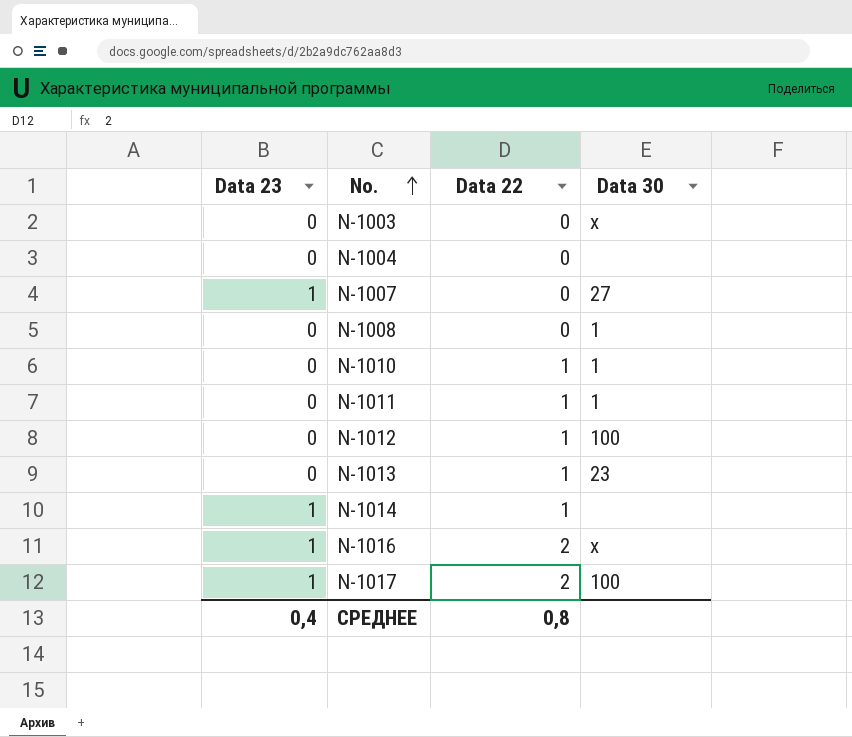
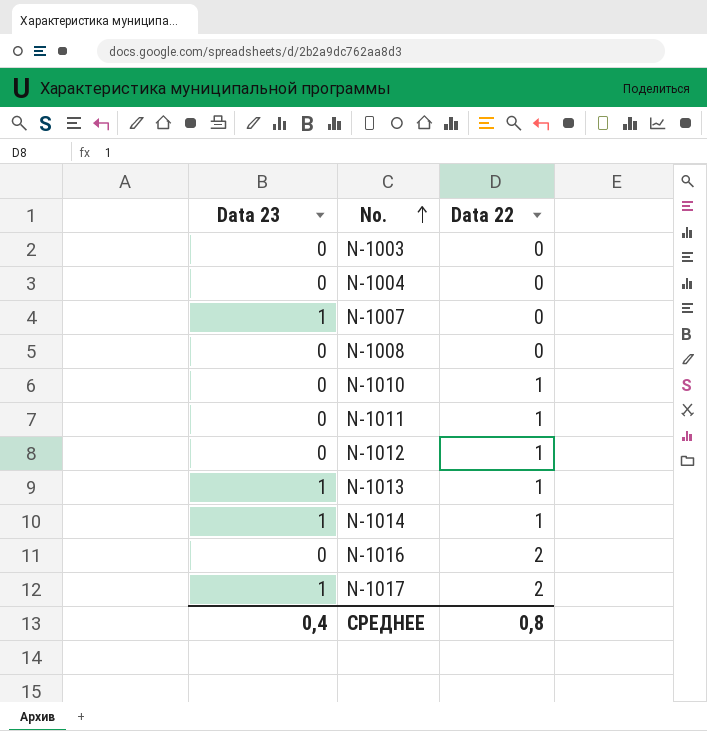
column Data 30 | position: 4 -> none
N-1013 | Data 23: 0 -> 1
N-1016 | Data 23: 1 -> 0

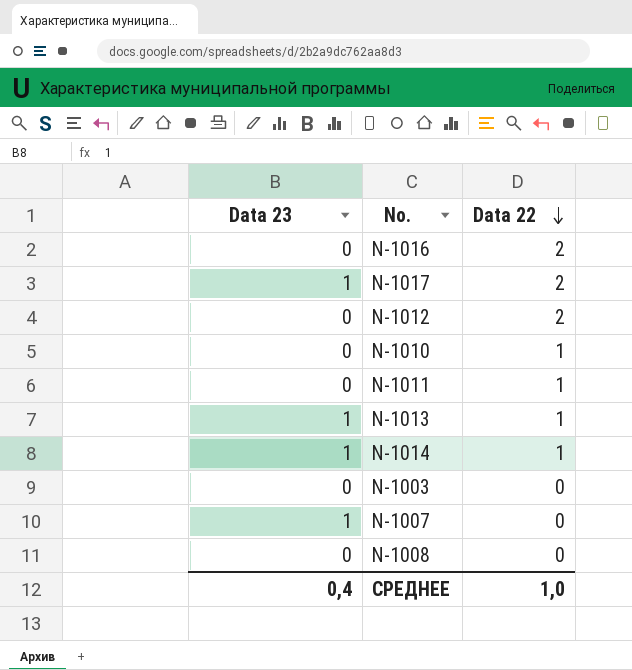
row order: No. ascending -> Data 22 descending
row N-1004: 0 | 0 -> none
N-1012 | Data 22: 1 -> 2
СРЕДНЕЕ | Data 22: 0,8 -> 1,0

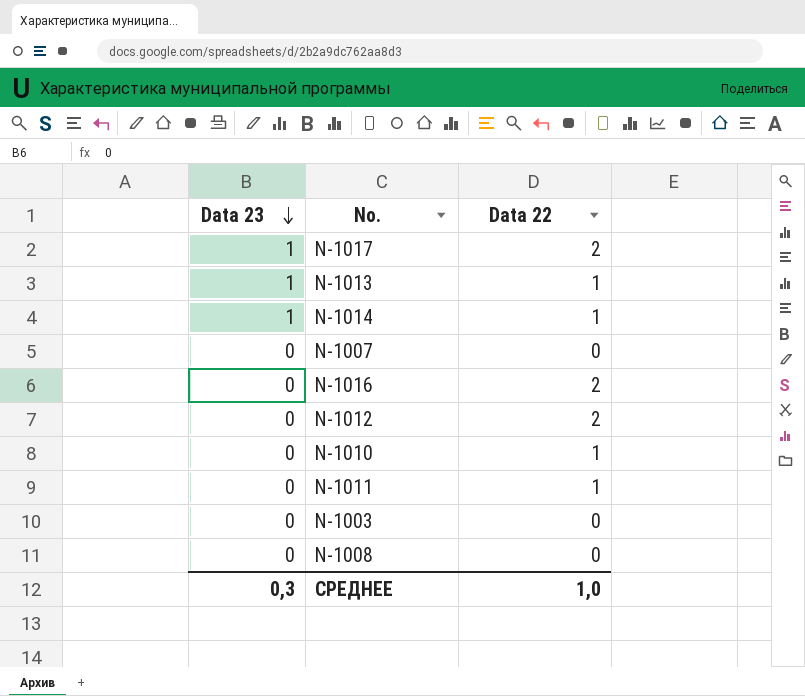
row order: Data 22 descending -> Data 23 descending
N-1007 | Data 23: 1 -> 0
СРЕДНЕЕ | Data 23: 0,4 -> 0,3

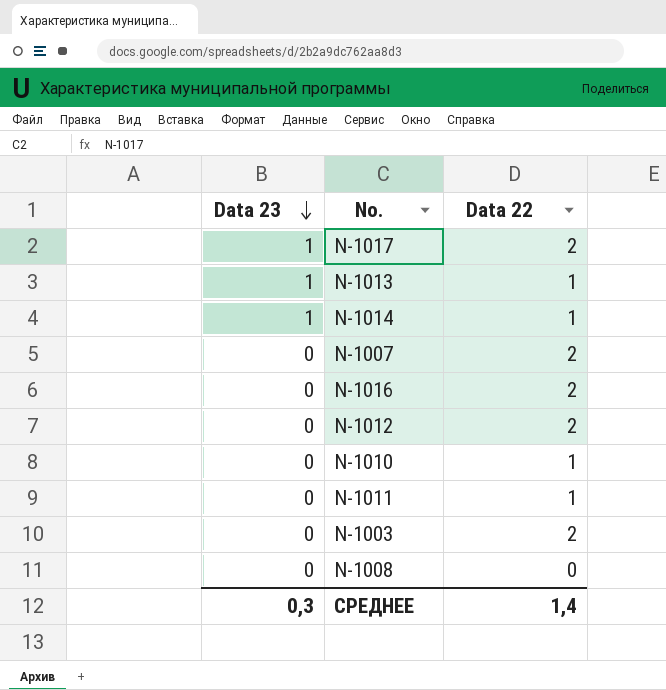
N-1007 | Data 22: 0 -> 2
N-1003 | Data 22: 0 -> 2
СРЕДНЕЕ | Data 22: 1,0 -> 1,4

